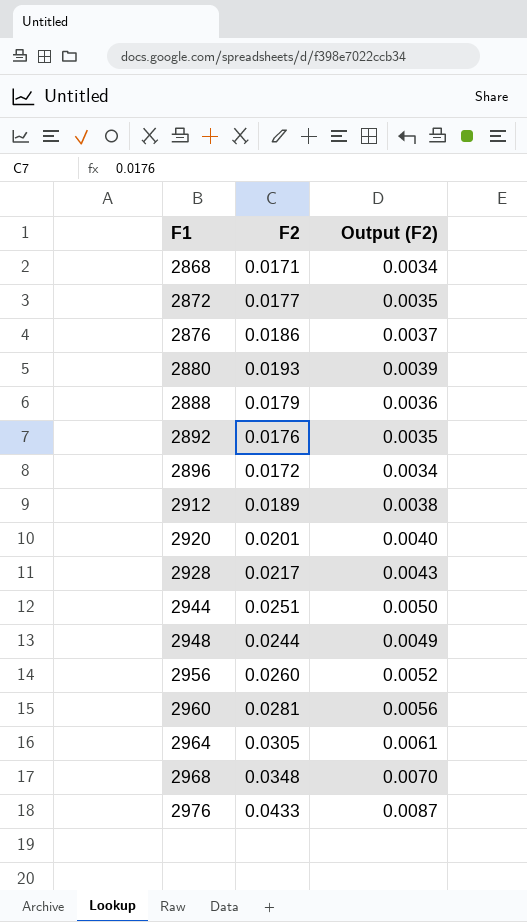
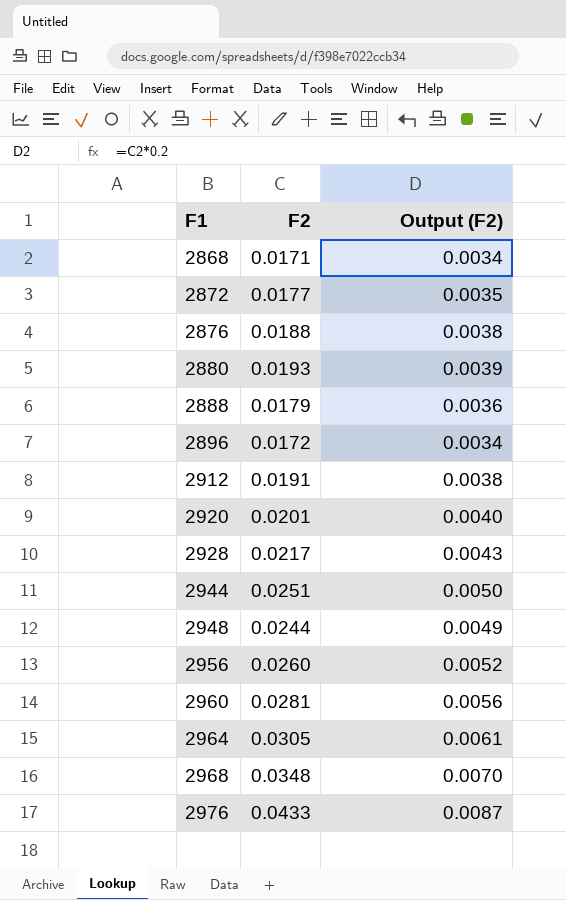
row 2892: 0.0176 | 0.0035 -> none
2876 | F2: 0.0186 -> 0.0188
2876 | Output (F2): 0.0037 -> 0.0038
2912 | F2: 0.0189 -> 0.0191

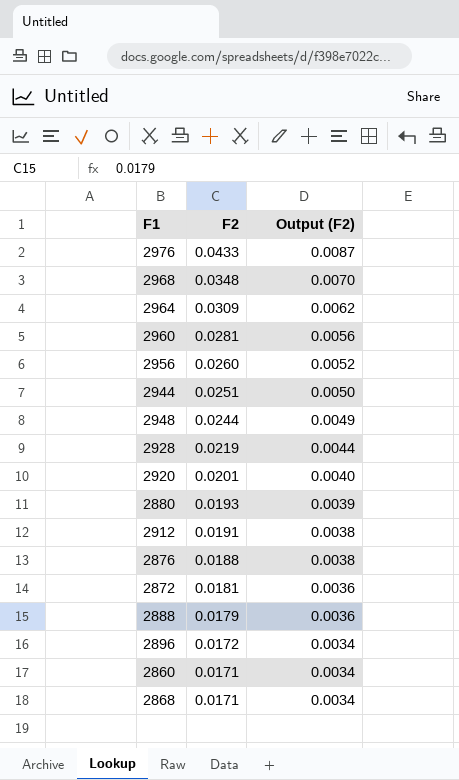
row order: F1 ascending -> F2 descending
2964 | F2: 0.0305 -> 0.0309
2964 | Output (F2): 0.0061 -> 0.0062
2928 | F2: 0.0217 -> 0.0219
2928 | Output (F2): 0.0043 -> 0.0044
2872 | F2: 0.0177 -> 0.0181
2872 | Output (F2): 0.0035 -> 0.0036
row 2860: none -> 0.0171 | 0.0034

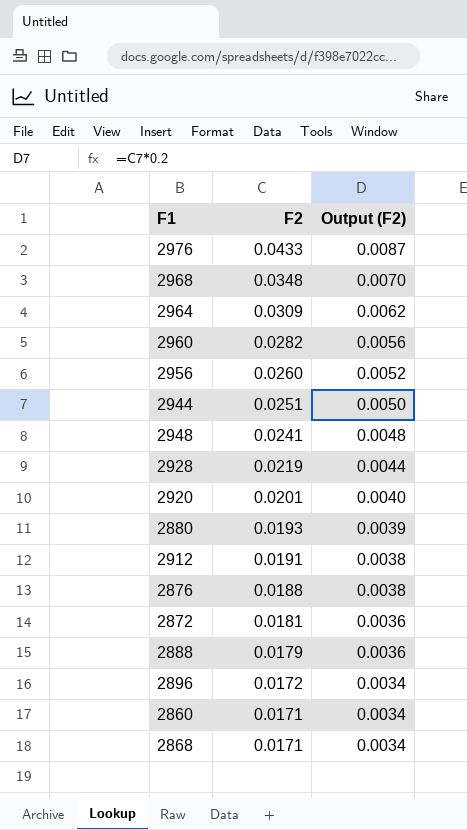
2960 | F2: 0.0281 -> 0.0282
2948 | F2: 0.0244 -> 0.0241
2948 | Output (F2): 0.0049 -> 0.0048

